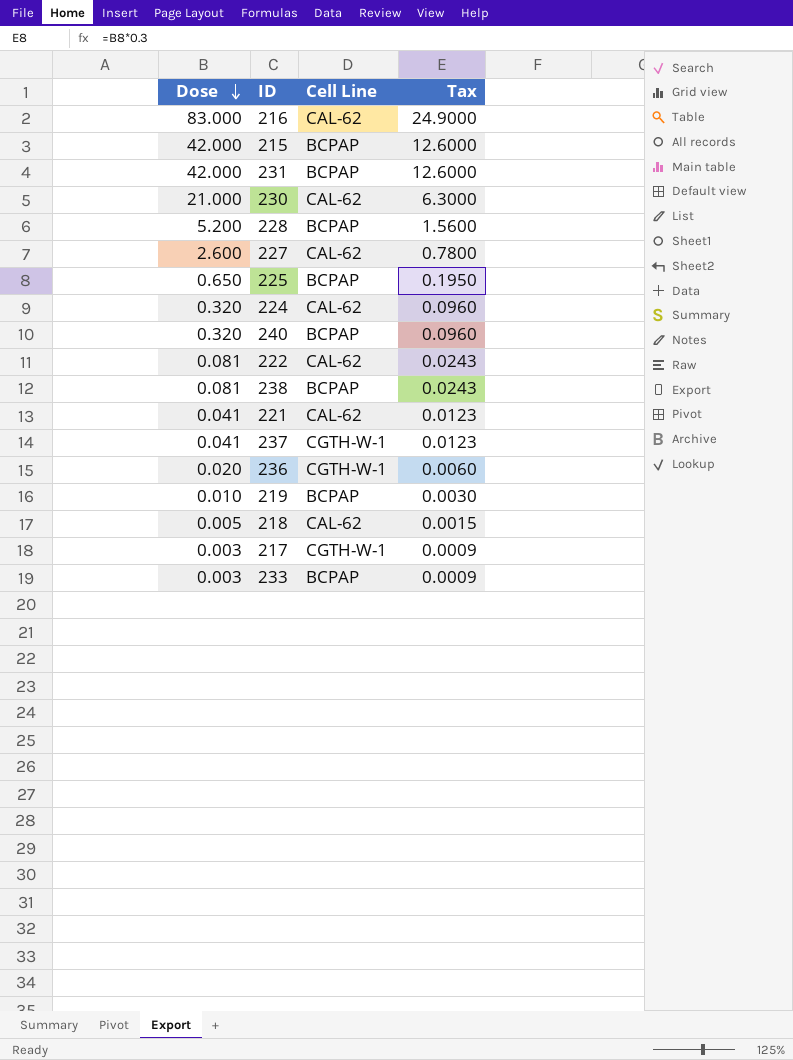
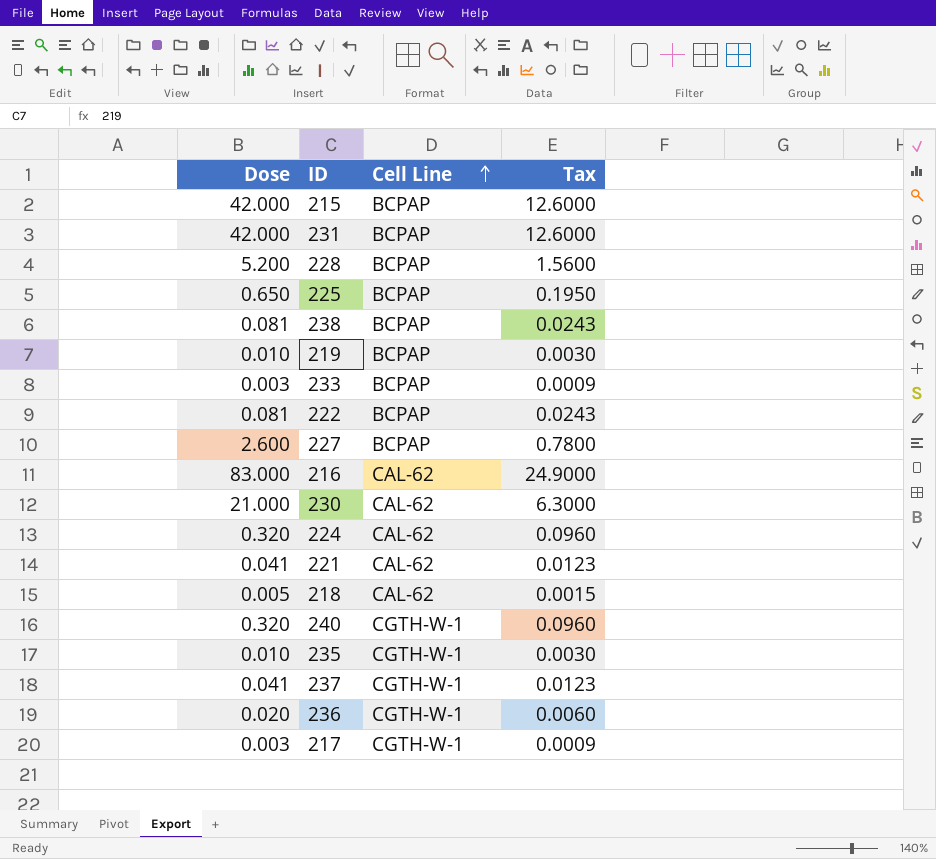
row order: Dose descending -> Cell Line ascending
222 | Cell Line: CAL-62 -> BCPAP
227 | Cell Line: CAL-62 -> BCPAP
240 | Cell Line: BCPAP -> CGTH-W-1
row 235: none -> 0.010 | CGTH-W-1 | 0.0030

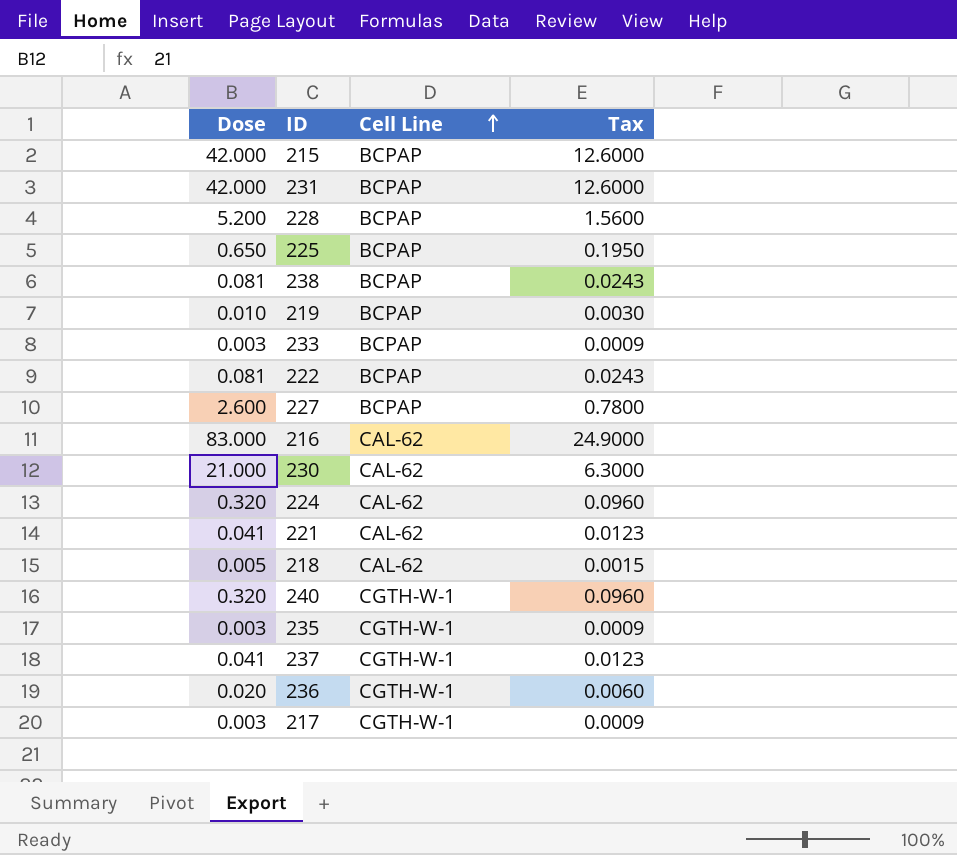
235 | Dose: 0.010 -> 0.003
235 | Tax: 0.0030 -> 0.0009

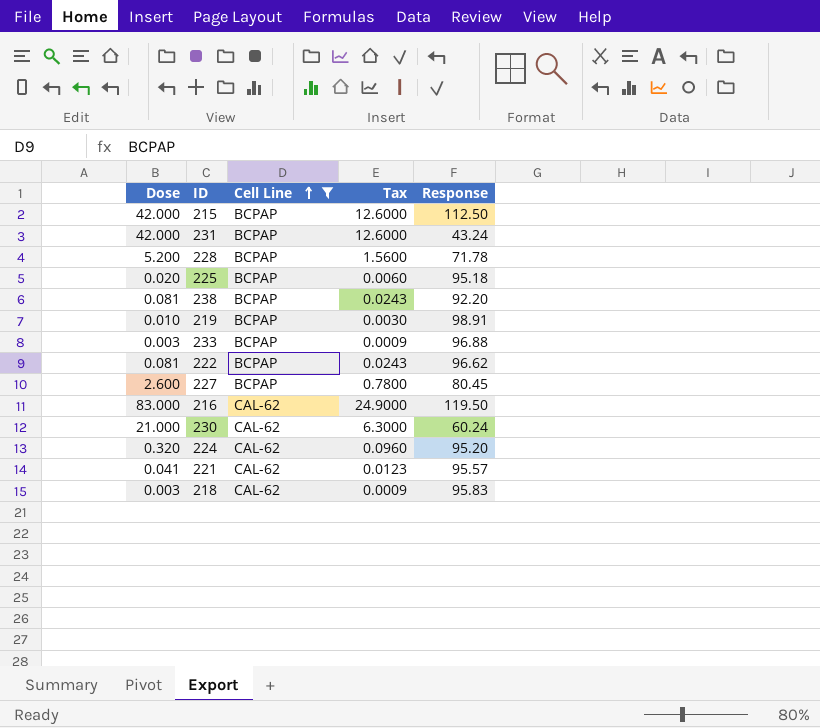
filter: none -> Cell Line != CGTH-W-1
column Response | position: none -> 5
225 | Dose: 0.650 -> 0.020
225 | Tax: 0.1950 -> 0.0060
218 | Dose: 0.005 -> 0.003
218 | Tax: 0.0015 -> 0.0009

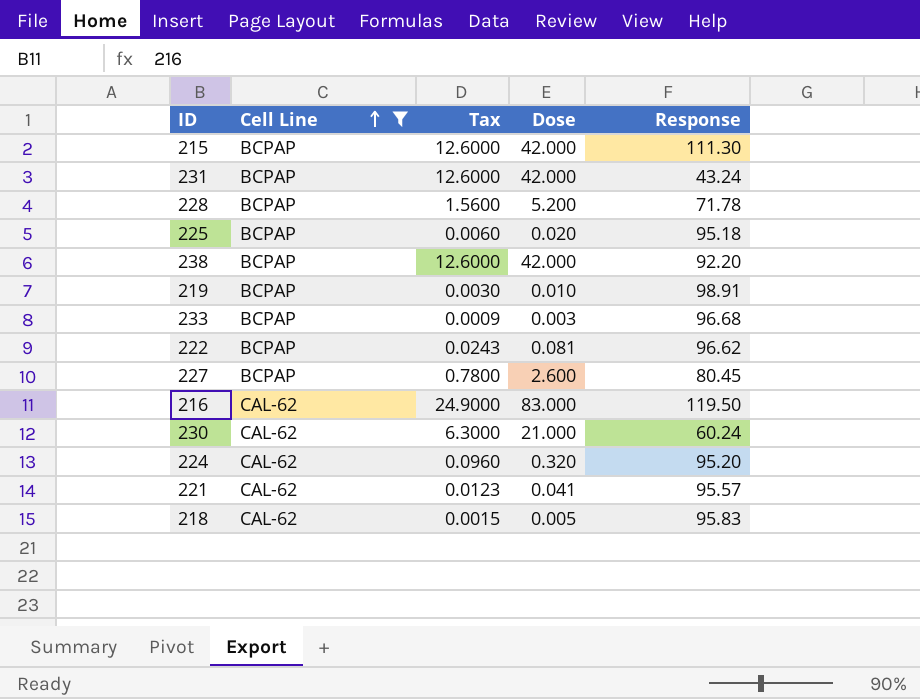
column Dose | position: 1 -> 4
215 | Response: 112.50 -> 111.30
238 | Tax: 0.0243 -> 12.6000
238 | Dose: 0.081 -> 42.000
233 | Response: 96.88 -> 96.68
218 | Tax: 0.0009 -> 0.0015
218 | Dose: 0.003 -> 0.005

